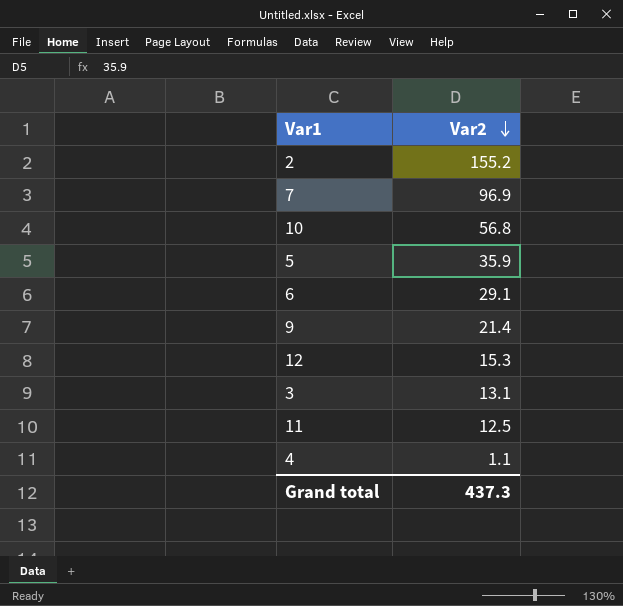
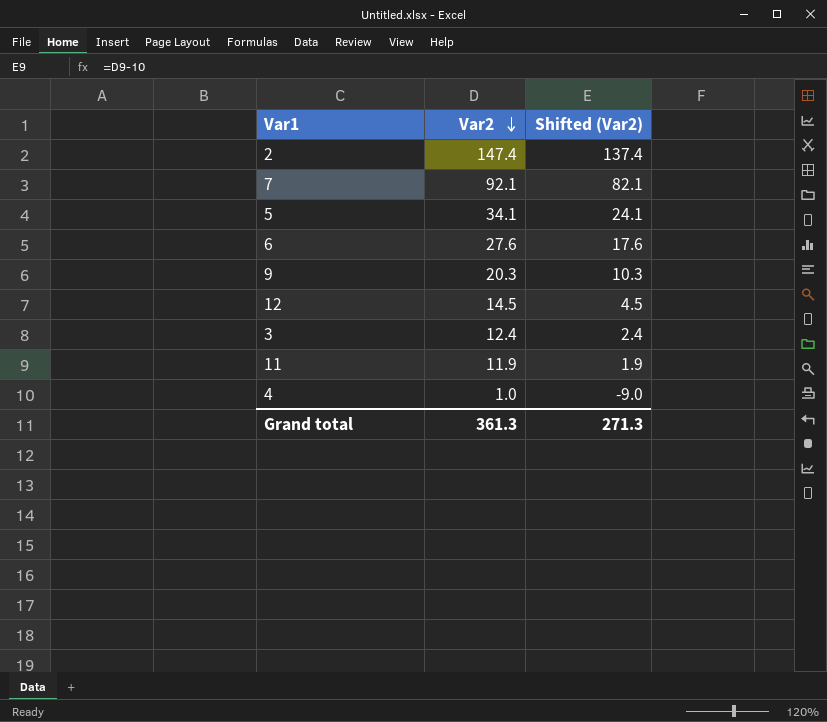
column Shifted (Var2) | formula: none -> [Var2] - 10
row 10: 56.8 -> none
2 | Var2: 155.2 -> 147.4
7 | Var2: 96.9 -> 92.1
5 | Var2: 35.9 -> 34.1
6 | Var2: 29.1 -> 27.6
9 | Var2: 21.4 -> 20.3
12 | Var2: 15.3 -> 14.5
3 | Var2: 13.1 -> 12.4
11 | Var2: 12.5 -> 11.9
4 | Var2: 1.1 -> 1.0
Grand total | Var2: 437.3 -> 361.3

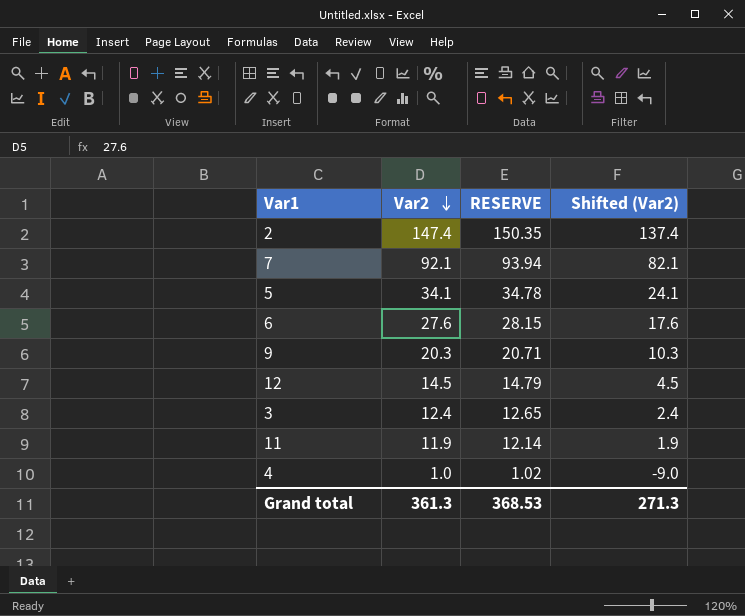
column RESERVE | formula: none -> [Var2] * 1.02

